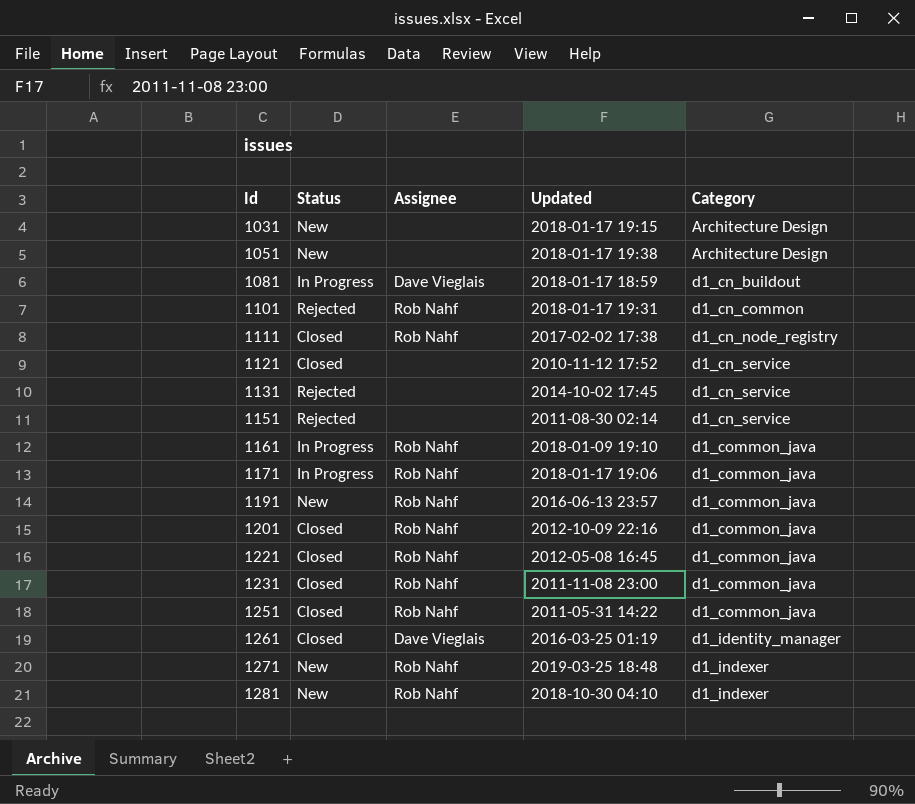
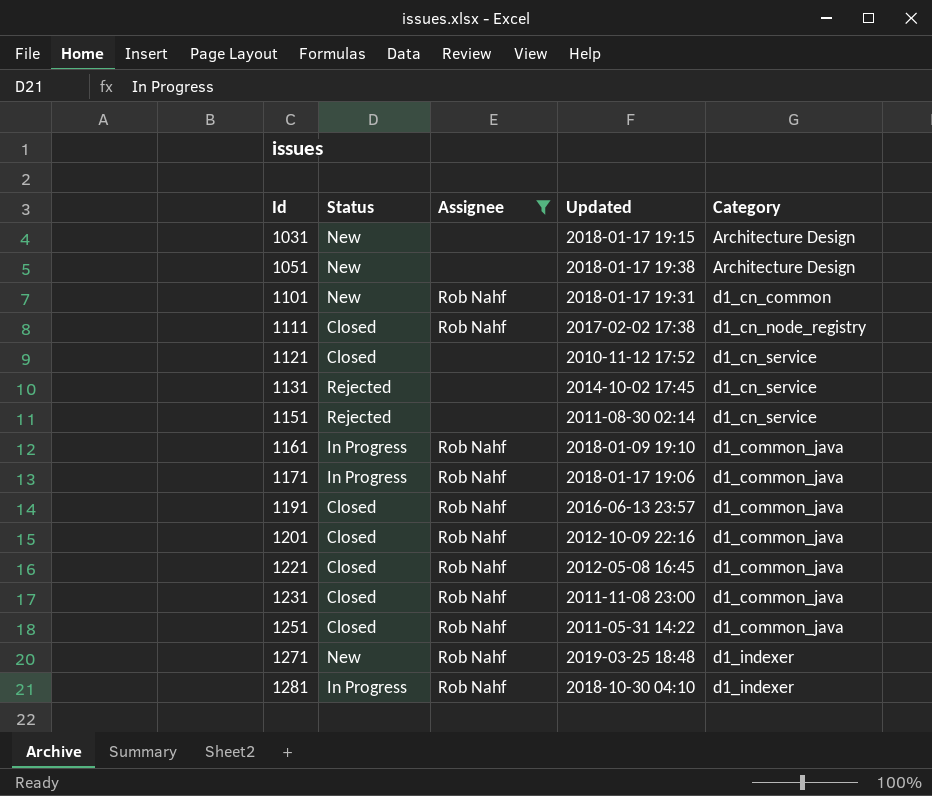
filter: none -> Assignee != Dave Vieglais
1101 | Status: Rejected -> New
1191 | Status: New -> Closed
1281 | Status: New -> In Progress

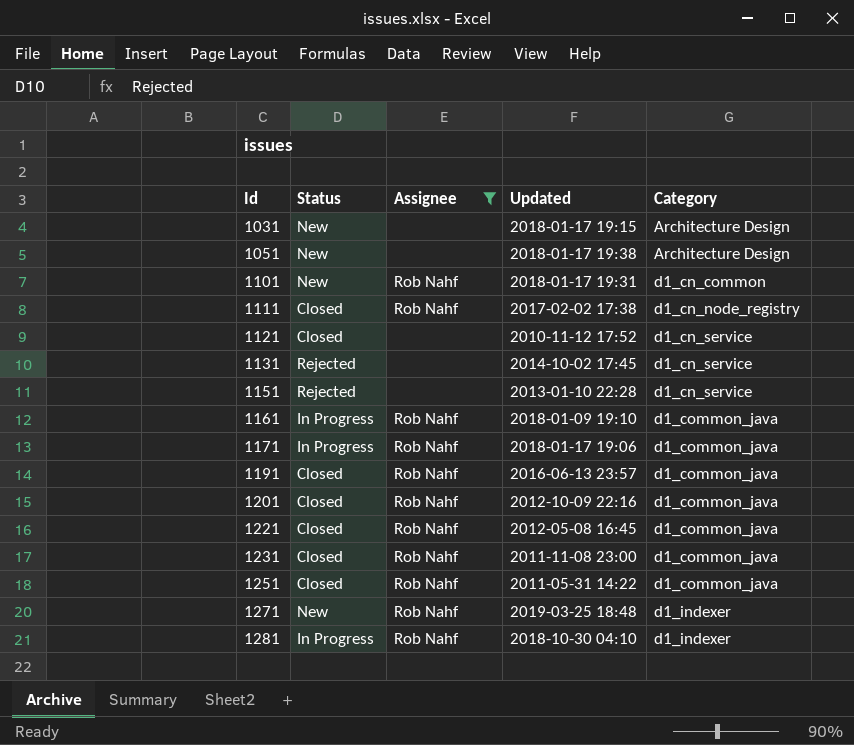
1151 | Updated: 2011-08-30 02:14 -> 2013-01-10 22:28

